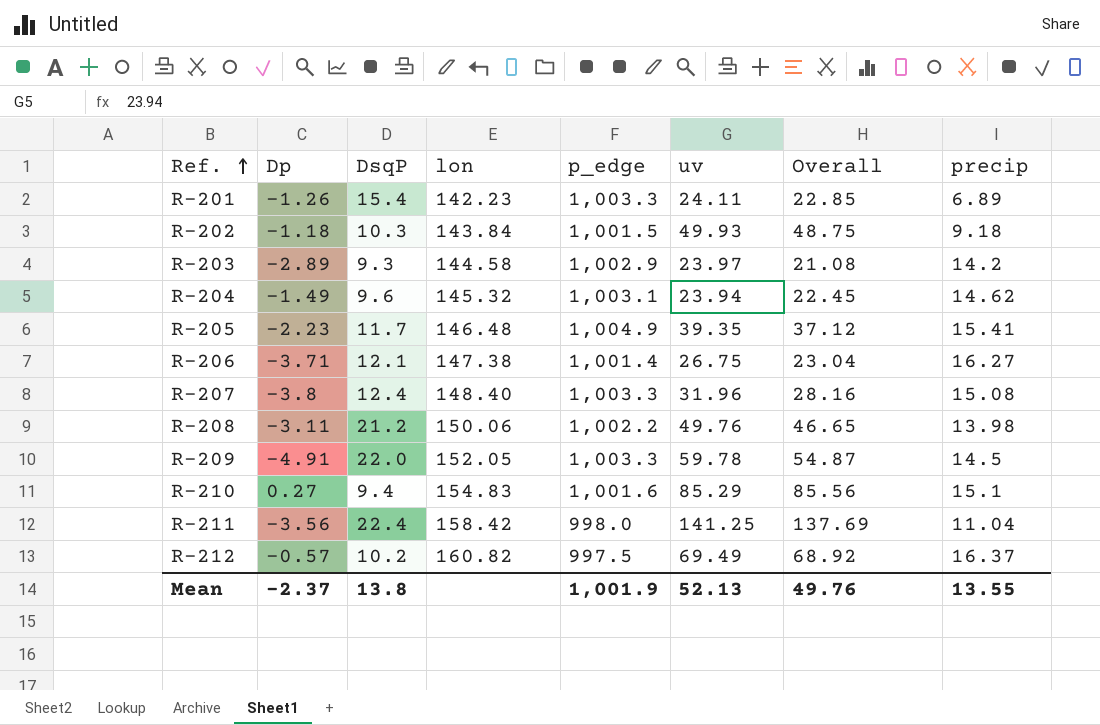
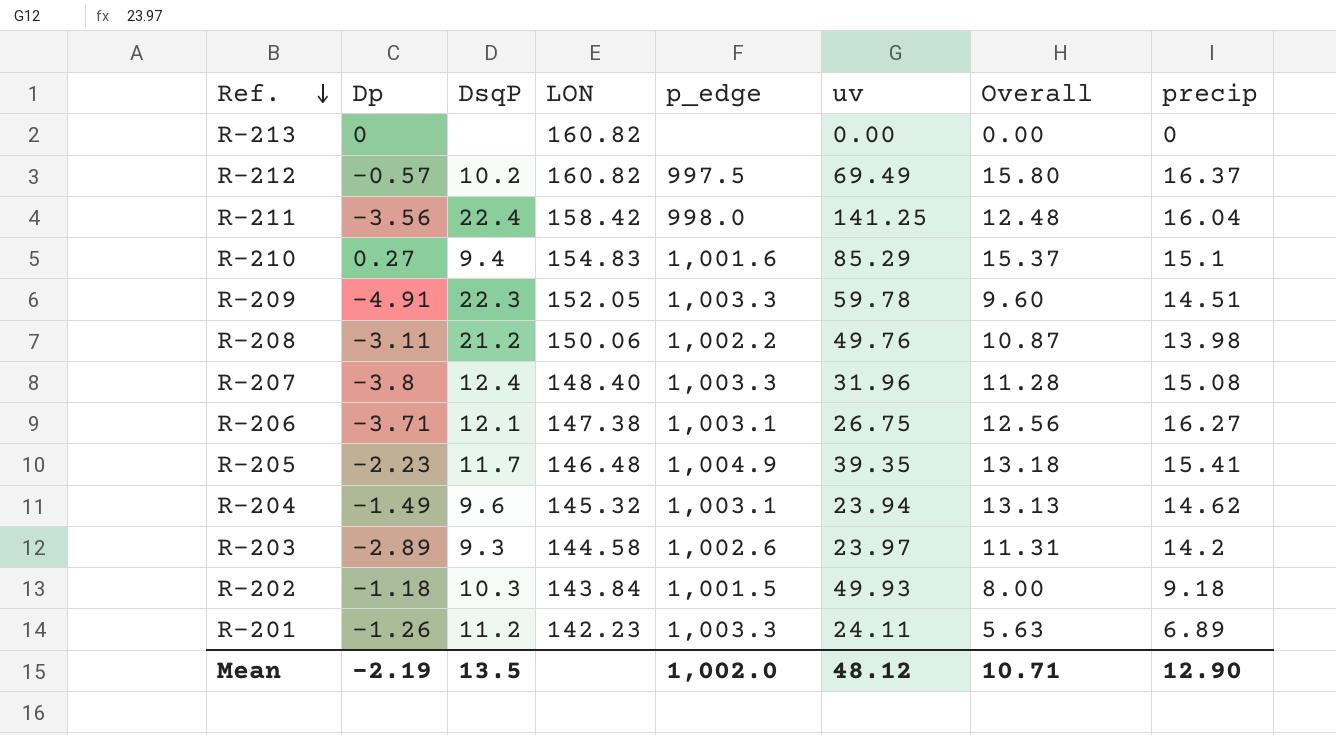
row order: Ref. ascending -> Ref. descending
column name: lon -> LON
column Overall | formula: [Dp] + [uv] -> [Dp] + [precip]
row R-213: none -> 0 | none | 160.82 | none | 0.00 | 0.00 | 0
R-211 | precip: 11.04 -> 16.04
R-209 | DsqP: 22.0 -> 22.3
R-209 | precip: 14.5 -> 14.51
R-206 | p_edge: 1,001.4 -> 1,003.1
R-203 | p_edge: 1,002.9 -> 1,002.6
R-201 | DsqP: 15.4 -> 11.2
Mean | Dp: -2.37 -> -2.19
Mean | DsqP: 13.8 -> 13.5
Mean | p_edge: 1,001.9 -> 1,002.0
Mean | uv: 52.13 -> 48.12
Mean | Overall: 49.76 -> 10.71
Mean | precip: 13.55 -> 12.90

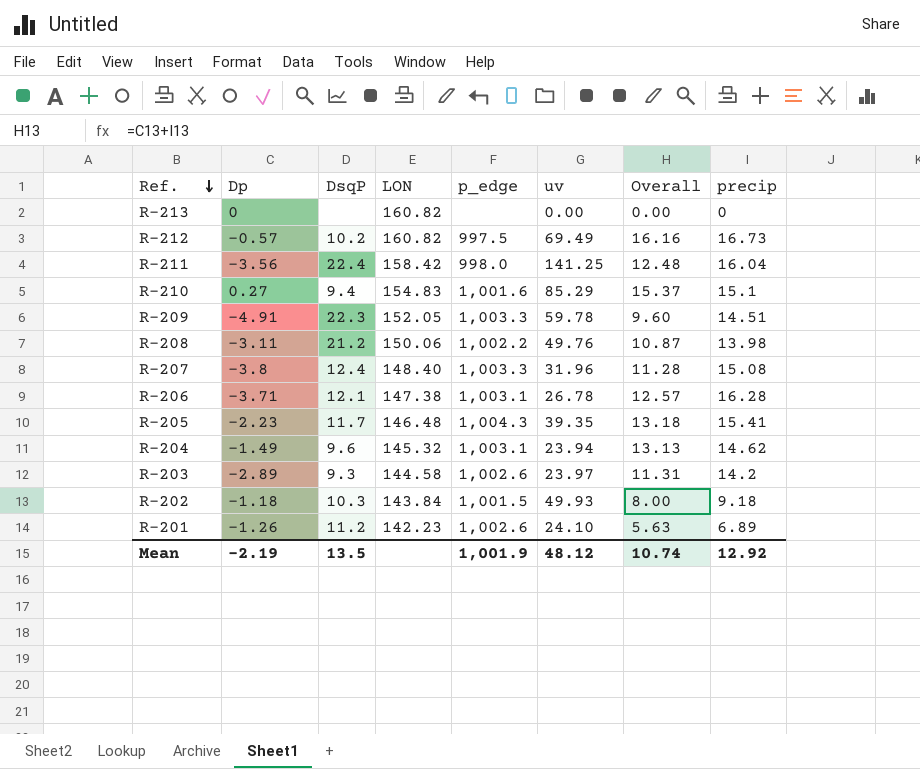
R-212 | Overall: 15.80 -> 16.16
R-212 | precip: 16.37 -> 16.73
R-206 | uv: 26.75 -> 26.78
R-206 | Overall: 12.56 -> 12.57
R-206 | precip: 16.27 -> 16.28
R-205 | p_edge: 1,004.9 -> 1,004.3
R-201 | p_edge: 1,003.3 -> 1,002.6
R-201 | uv: 24.11 -> 24.10
Mean | p_edge: 1,002.0 -> 1,001.9
Mean | Overall: 10.71 -> 10.74
Mean | precip: 12.90 -> 12.92

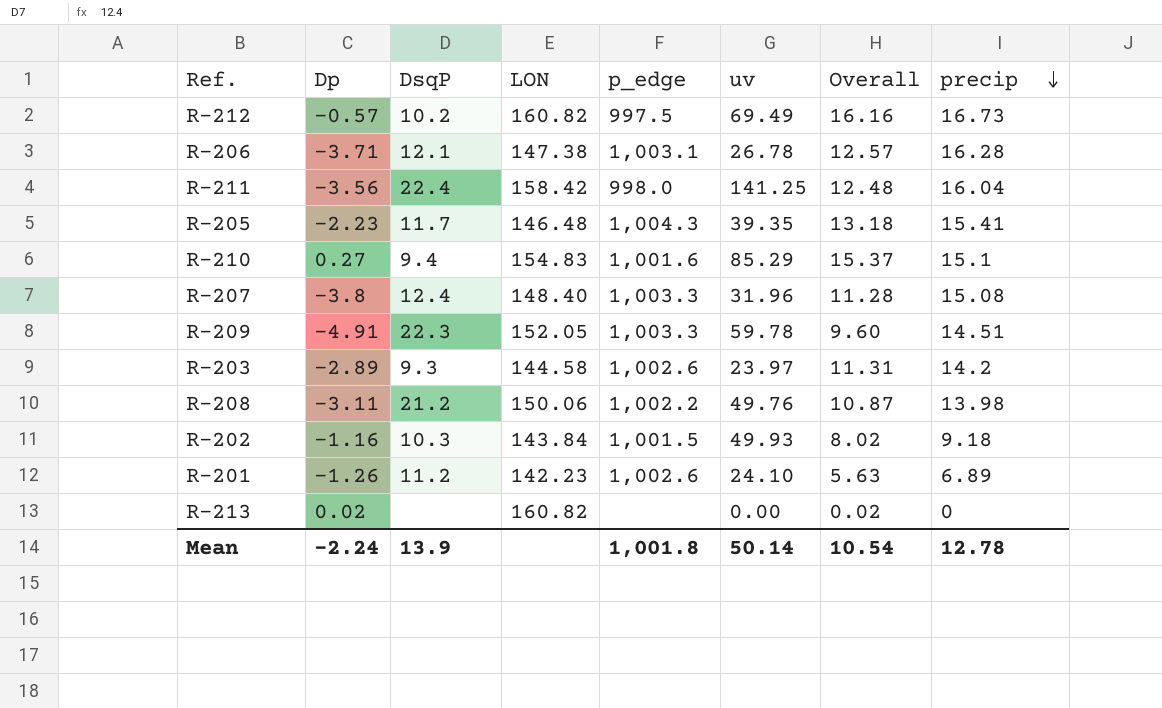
row order: Ref. descending -> precip descending
row R-204: -1.49 | 9.6 | 145.32 | 1,003.1 | 23.94 | 13.13 | 14.62 -> none
R-202 | Dp: -1.18 -> -1.16
R-202 | Overall: 8.00 -> 8.02
R-213 | Dp: 0 -> 0.02
R-213 | Overall: 0.00 -> 0.02
Mean | Dp: -2.19 -> -2.24
Mean | DsqP: 13.5 -> 13.9
Mean | p_edge: 1,001.9 -> 1,001.8
Mean | uv: 48.12 -> 50.14
Mean | Overall: 10.74 -> 10.54
Mean | precip: 12.92 -> 12.78

